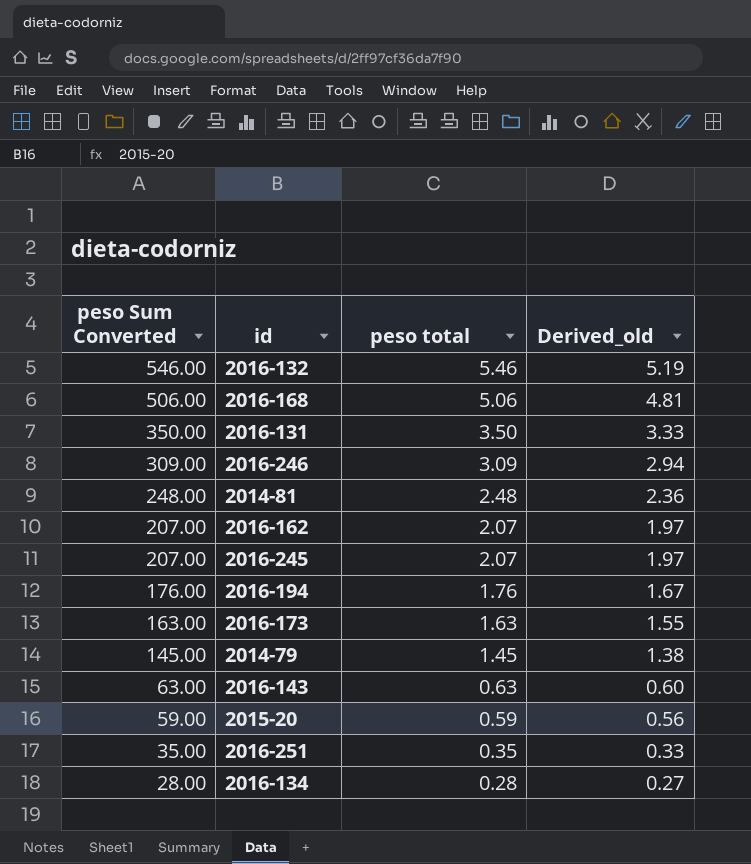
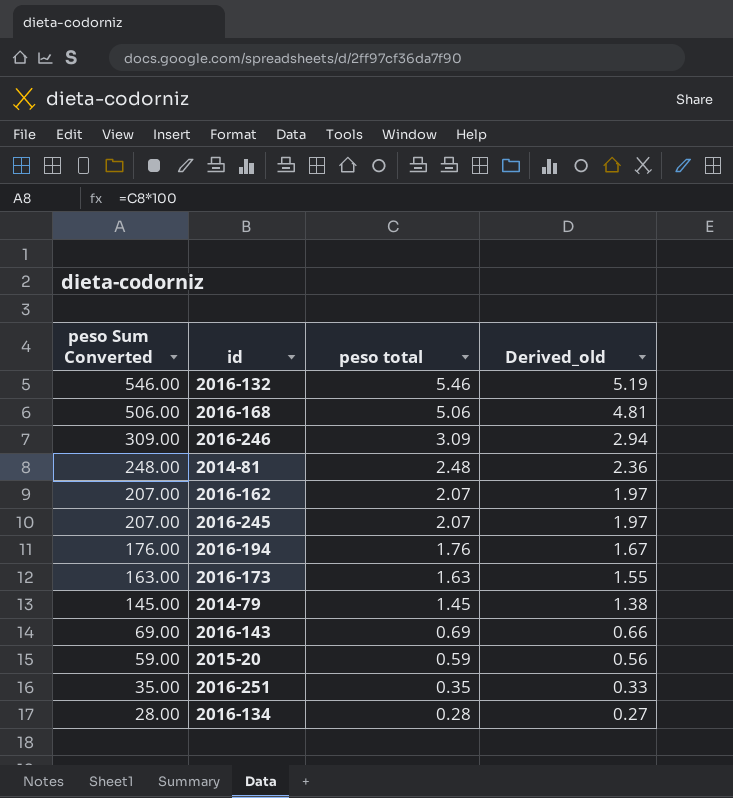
row 2016-131: 350.00 | 3.50 | 3.33 -> none
2016-143 | peso Sum Converted: 63.00 -> 69.00
2016-143 | peso total: 0.63 -> 0.69
2016-143 | Derived_old: 0.60 -> 0.66

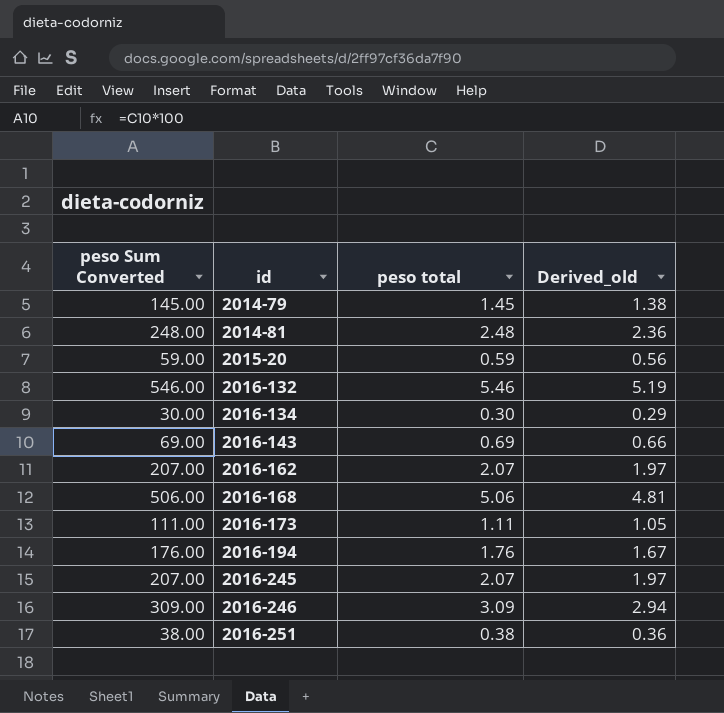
row order: peso Sum Converted descending -> id ascending
2016-134 | peso Sum Converted: 28.00 -> 30.00
2016-134 | peso total: 0.28 -> 0.30
2016-134 | Derived_old: 0.27 -> 0.29
2016-173 | peso Sum Converted: 163.00 -> 111.00
2016-173 | peso total: 1.63 -> 1.11
2016-173 | Derived_old: 1.55 -> 1.05
2016-251 | peso Sum Converted: 35.00 -> 38.00
2016-251 | peso total: 0.35 -> 0.38
2016-251 | Derived_old: 0.33 -> 0.36

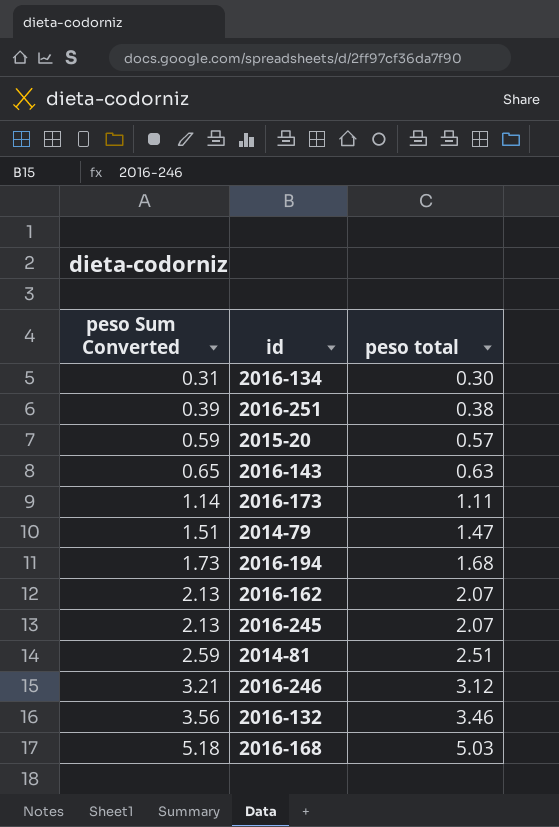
row order: id ascending -> peso Sum Converted ascending
column Derived_old | formula: [peso total] * 0.95 -> none
column peso Sum Converted | formula: [peso total] * 100 -> [peso total] * 1.03
2015-20 | peso total: 0.59 -> 0.57
2016-143 | peso total: 0.69 -> 0.63
2014-79 | peso total: 1.45 -> 1.47
2016-194 | peso total: 1.76 -> 1.68
2014-81 | peso total: 2.48 -> 2.51
2016-246 | peso total: 3.09 -> 3.12
2016-132 | peso total: 5.46 -> 3.46
2016-168 | peso total: 5.06 -> 5.03

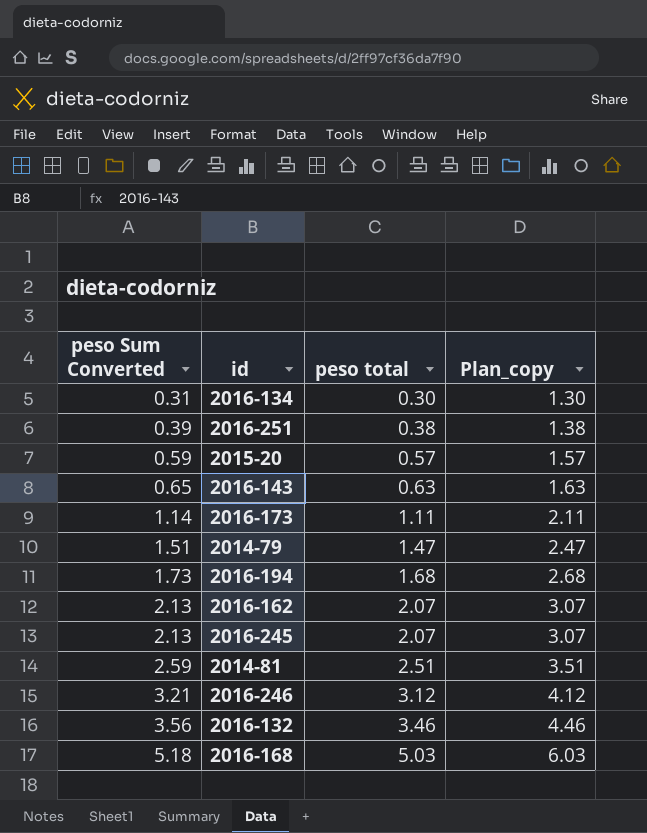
column Plan_copy | formula: none -> [peso total] + 1

